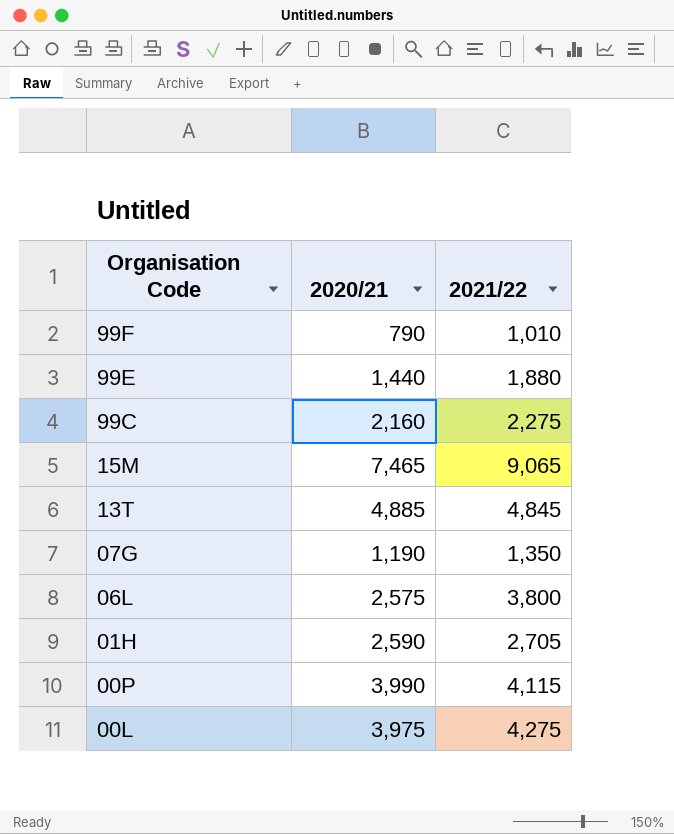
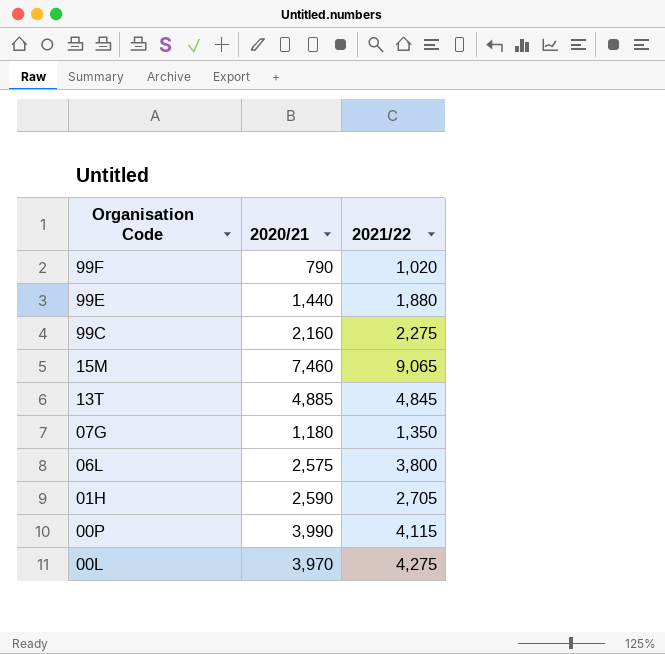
99F | 2021/22: 1,010 -> 1,020
15M | 2020/21: 7,465 -> 7,460
07G | 2020/21: 1,190 -> 1,180
00L | 2020/21: 3,975 -> 3,970

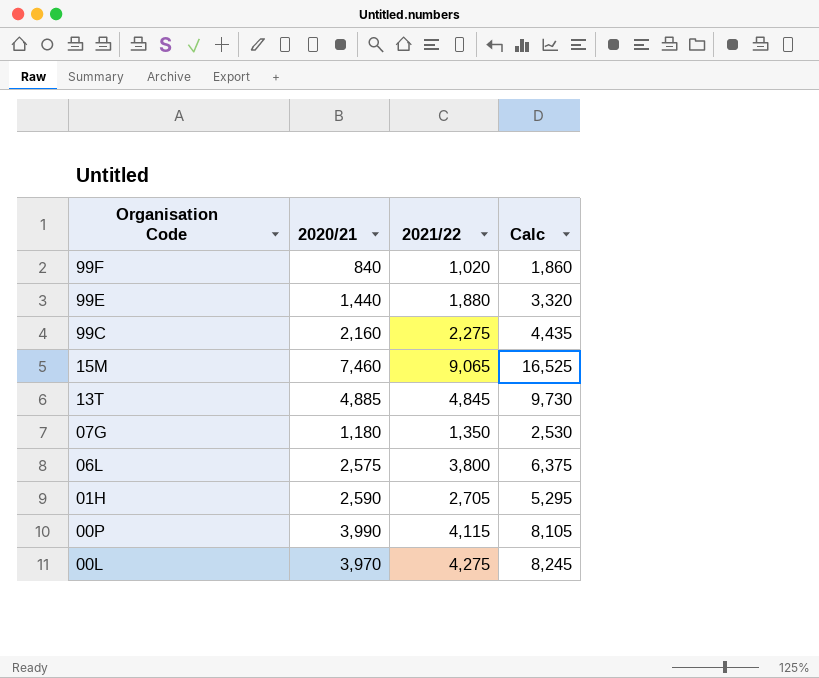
column Calc | formula: none -> [2020/21] + [2021/22]
99F | 2020/21: 790 -> 840

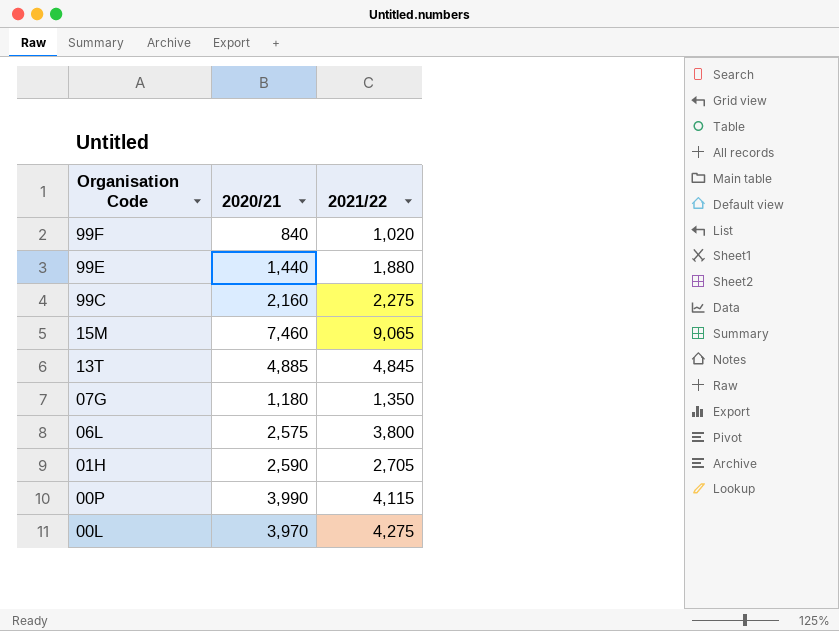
column Calc | formula: [2020/21] + [2021/22] -> none

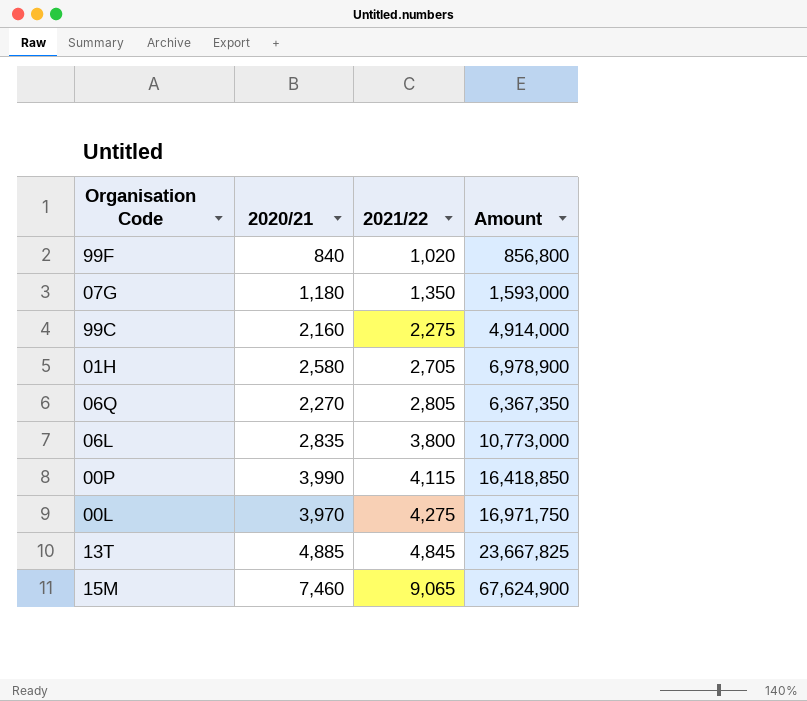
row order: Organisation Code descending -> 2021/22 ascending
column Amount | formula: none -> [2020/21] * [2021/22]
row 99E: 1,440 | 1,880 -> none
01H | 2020/21: 2,590 -> 2,580
row 06Q: none -> 2,270 | 2,805 | 6,367,350
06L | 2020/21: 2,575 -> 2,835

